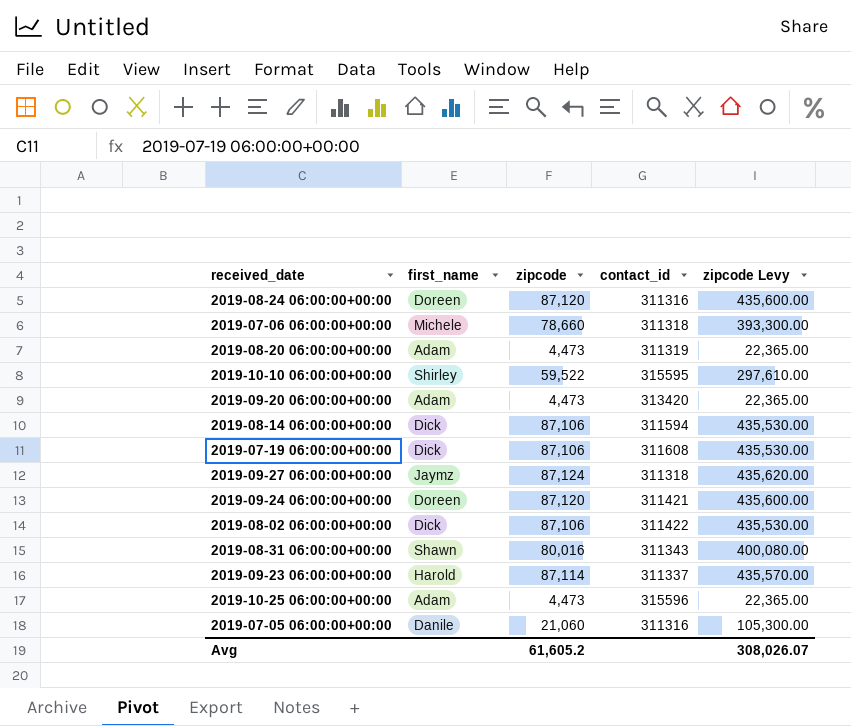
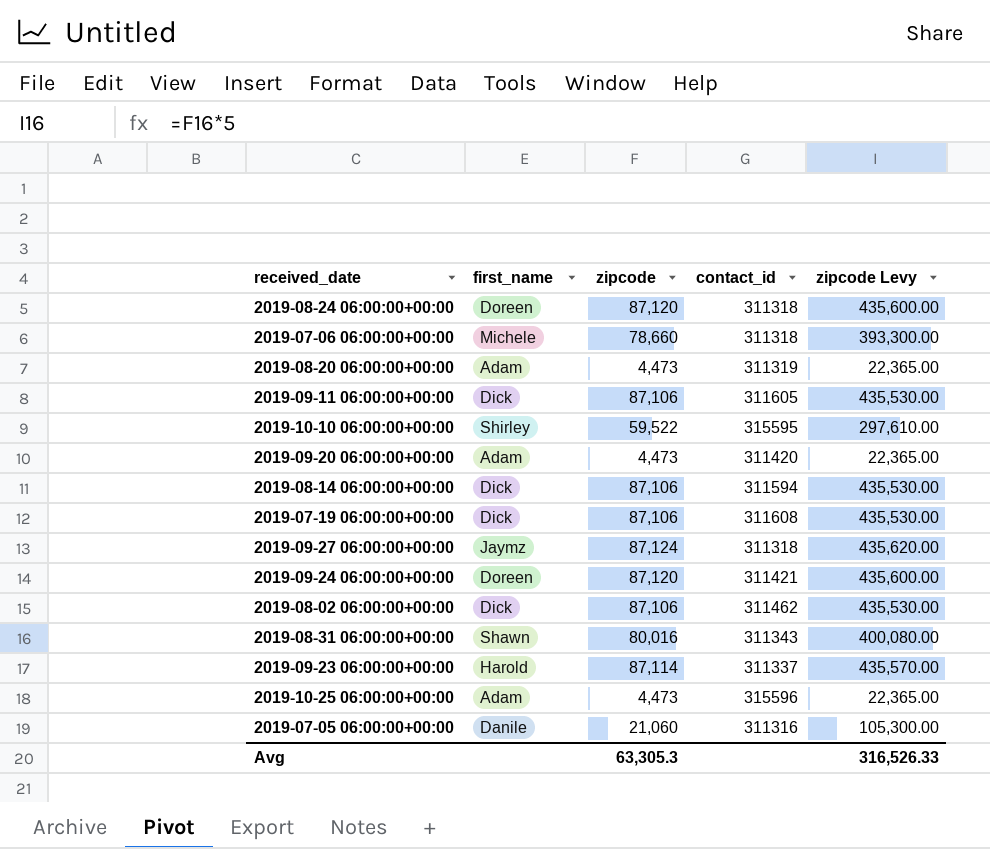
2019-08-24 06:00:00+00:00 | contact_id: 311316 -> 311318
row 2019-09-11 06:00:00+00:00: none -> Dick | 87,106 | 311605 | 435,530.00
2019-09-20 06:00:00+00:00 | contact_id: 313420 -> 311420
2019-08-02 06:00:00+00:00 | contact_id: 311422 -> 311462
Avg | zipcode: 61,605.2 -> 63,305.3
Avg | zipcode Levy: 308,026.07 -> 316,526.33

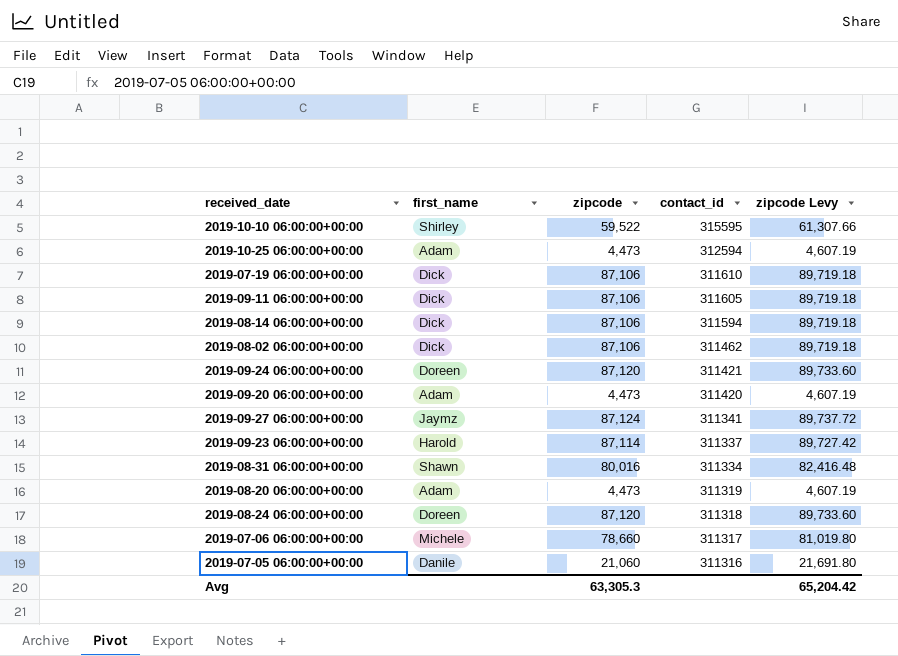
row order: none -> contact_id descending
column zipcode Levy | formula: [zipcode] * 5 -> [zipcode] * 1.03
2019-10-25 06:00:00+00:00 | contact_id: 315596 -> 312594
2019-07-19 06:00:00+00:00 | contact_id: 311608 -> 311610
2019-09-27 06:00:00+00:00 | contact_id: 311318 -> 311341
2019-08-31 06:00:00+00:00 | contact_id: 311343 -> 311334
2019-07-06 06:00:00+00:00 | contact_id: 311318 -> 311317
Avg | zipcode Levy: 316,526.33 -> 65,204.42

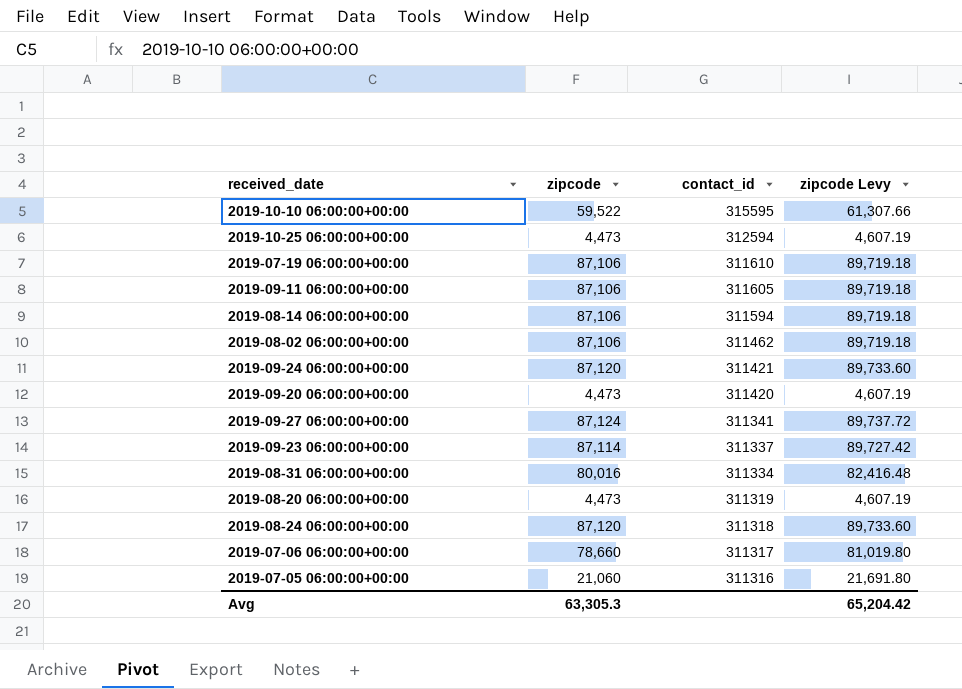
column first_name | position: 2 -> none

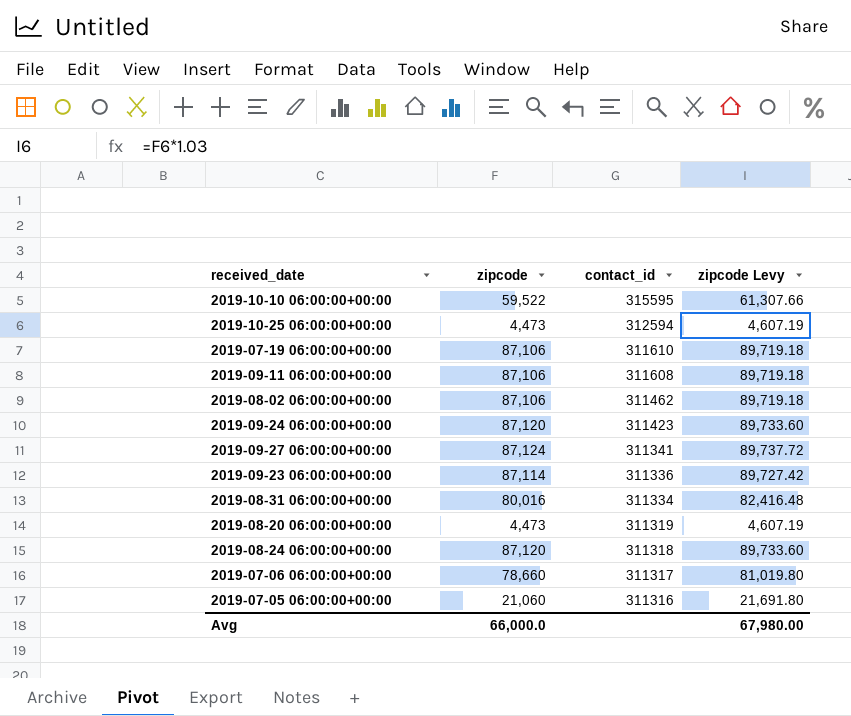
row 2019-08-14 06:00:00+00:00: 87,106 | 311594 | 89,719.18 -> none
row 2019-09-20 06:00:00+00:00: 4,473 | 311420 | 4,607.19 -> none
2019-09-11 06:00:00+00:00 | contact_id: 311605 -> 311608
2019-09-24 06:00:00+00:00 | contact_id: 311421 -> 311423
2019-09-23 06:00:00+00:00 | contact_id: 311337 -> 311336
Avg | zipcode: 63,305.3 -> 66,000.0
Avg | zipcode Levy: 65,204.42 -> 67,980.00

